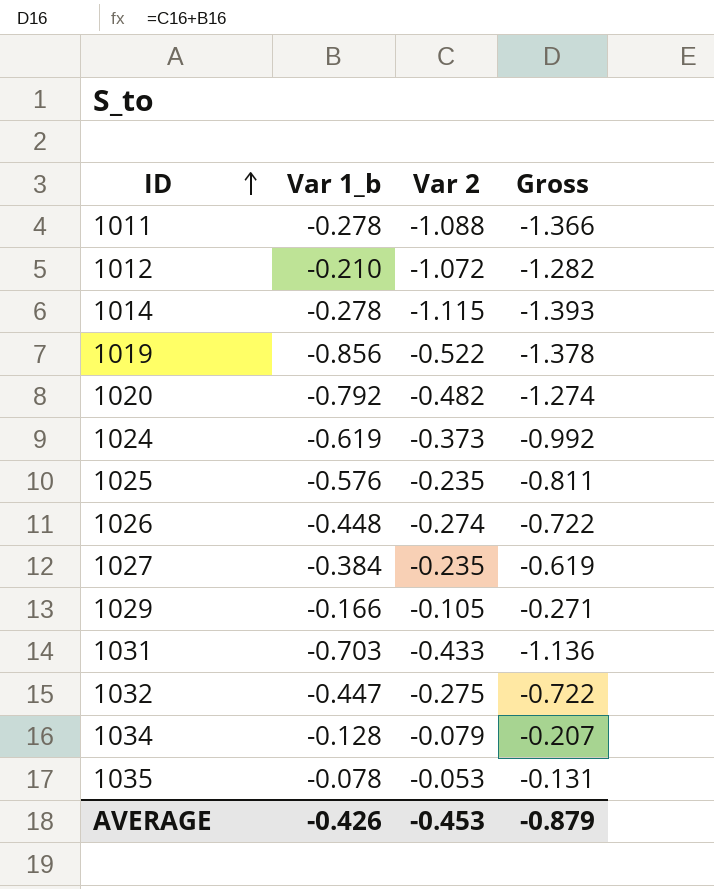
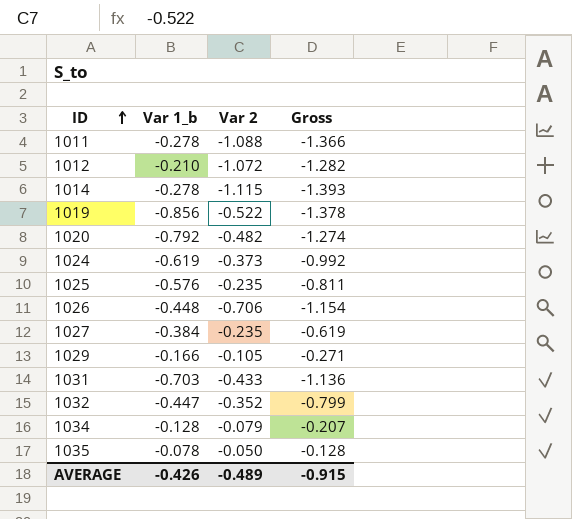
1026 | Var 2: -0.274 -> -0.706
1026 | Gross: -0.722 -> -1.154
1032 | Var 2: -0.275 -> -0.352
1032 | Gross: -0.722 -> -0.799
1035 | Var 2: -0.053 -> -0.050
1035 | Gross: -0.131 -> -0.128
AVERAGE | Var 2: -0.453 -> -0.489
AVERAGE | Gross: -0.879 -> -0.915

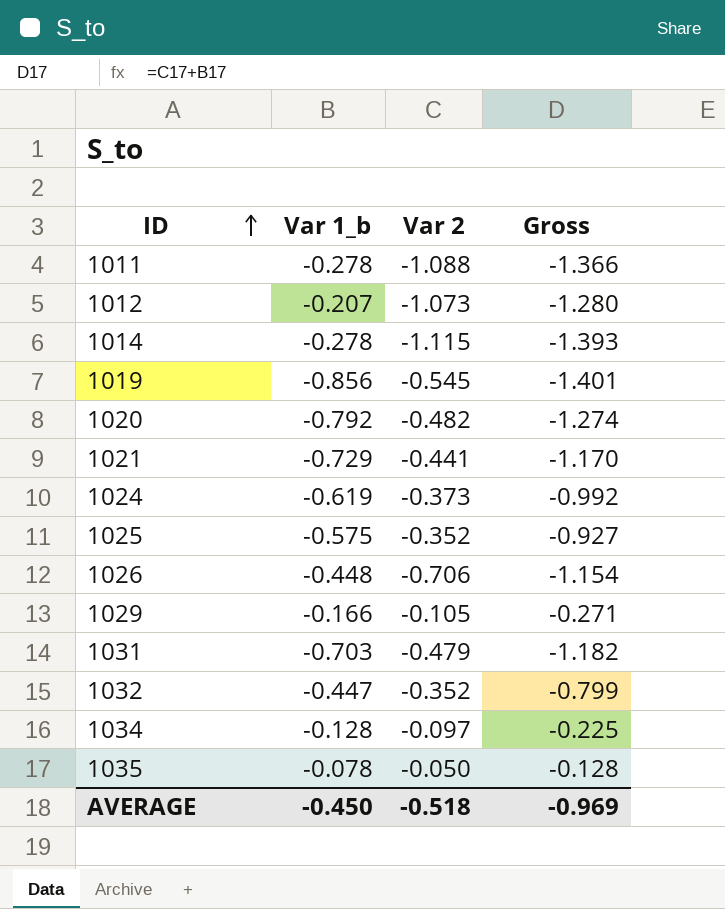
row 1027: -0.384 | -0.235 | -0.619 -> none
1012 | Var 1_b: -0.210 -> -0.207
1012 | Var 2: -1.072 -> -1.073
1012 | Gross: -1.282 -> -1.280
1019 | Var 2: -0.522 -> -0.545
1019 | Gross: -1.378 -> -1.401
row 1021: none -> -0.729 | -0.441 | -1.170
1025 | Var 1_b: -0.576 -> -0.575
1025 | Var 2: -0.235 -> -0.352
1025 | Gross: -0.811 -> -0.927
1031 | Var 2: -0.433 -> -0.479
1031 | Gross: -1.136 -> -1.182
1034 | Var 2: -0.079 -> -0.097
1034 | Gross: -0.207 -> -0.225
AVERAGE | Var 1_b: -0.426 -> -0.450
AVERAGE | Var 2: -0.489 -> -0.518
AVERAGE | Gross: -0.915 -> -0.969

